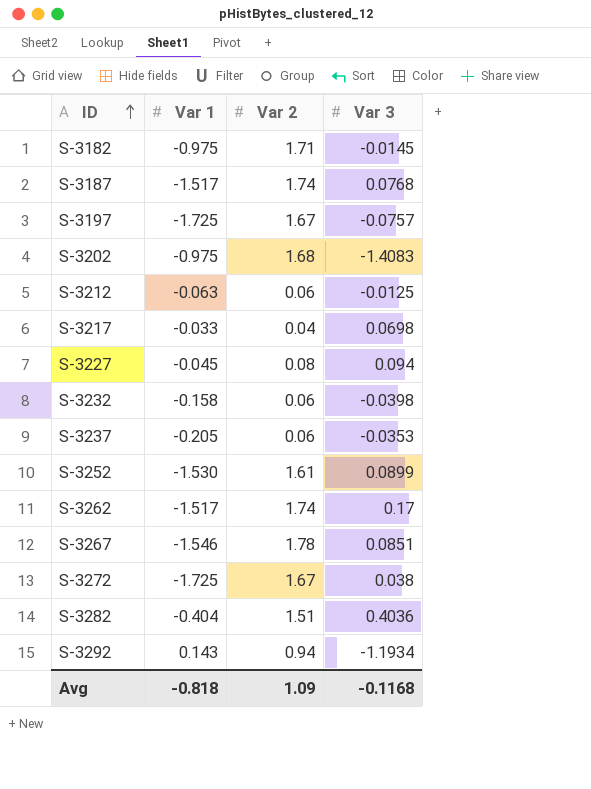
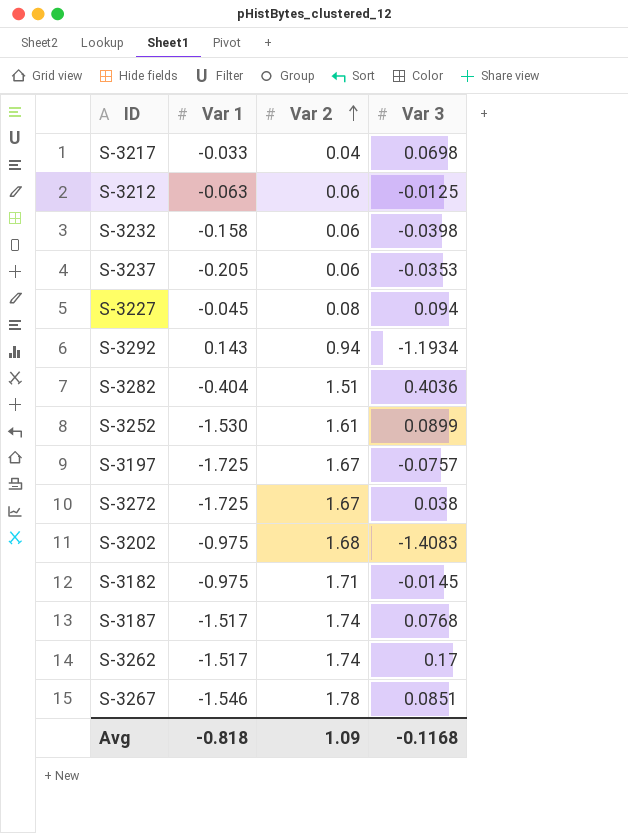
row order: ID ascending -> Var 2 ascending

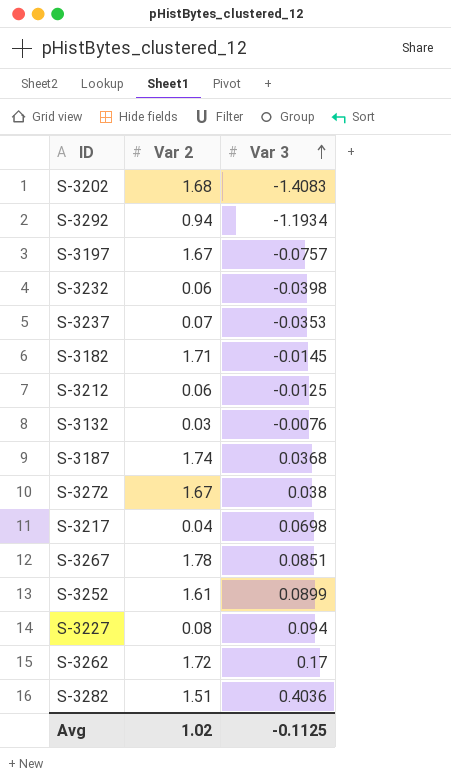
row order: Var 2 ascending -> Var 3 ascending
column Var 1 | position: 2 -> none
S-3237 | Var 2: 0.06 -> 0.07
row S-3132: none -> 0.03 | -0.0076
S-3187 | Var 3: 0.0768 -> 0.0368
S-3262 | Var 2: 1.74 -> 1.72
Avg | Var 2: 1.09 -> 1.02
Avg | Var 3: -0.1168 -> -0.1125

